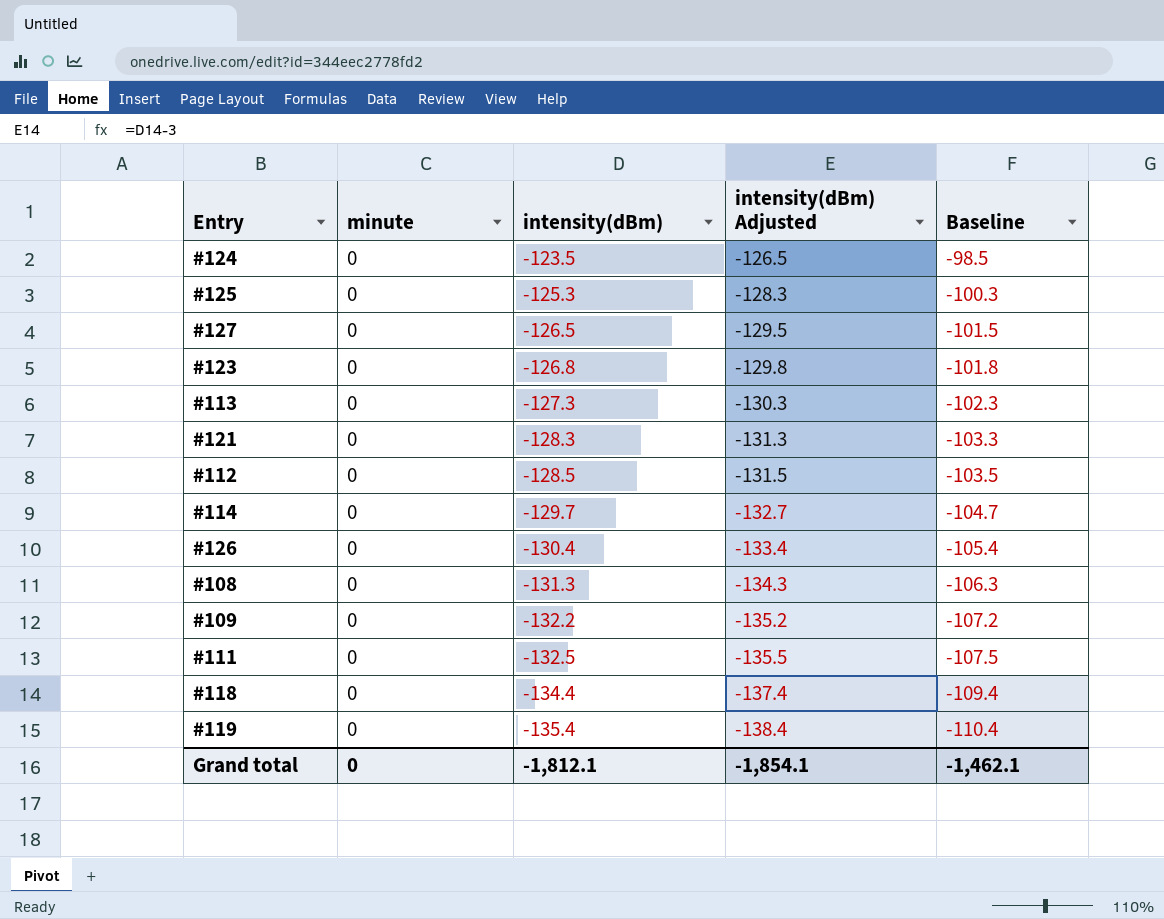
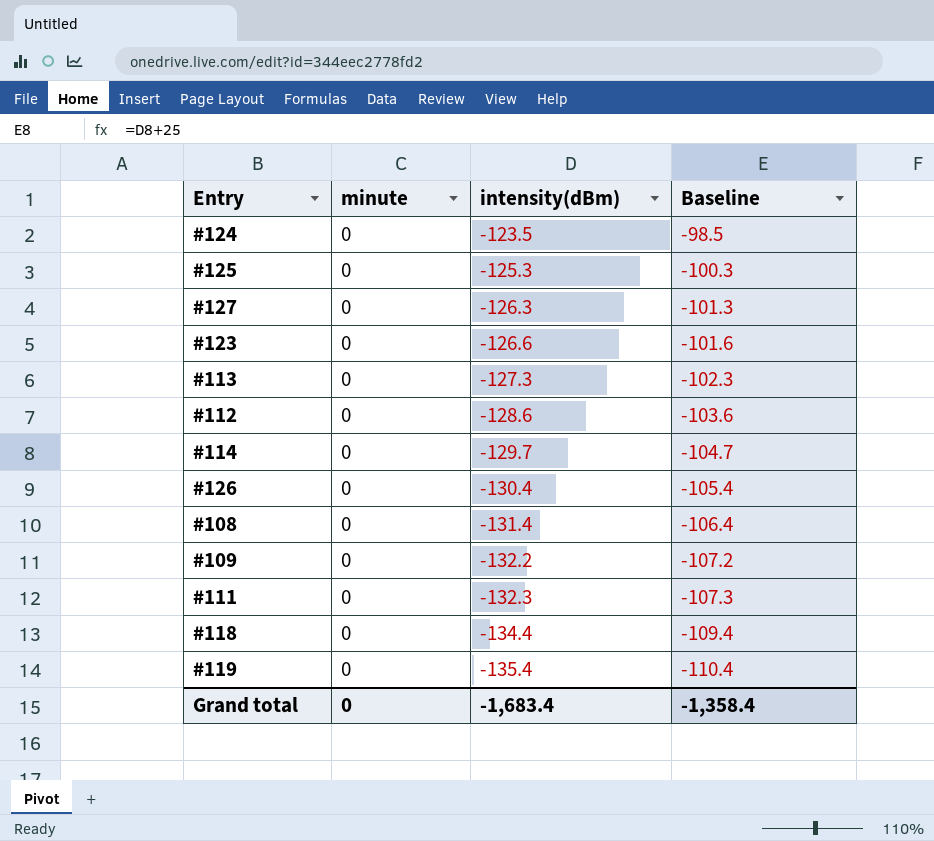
column intensity(dBm) Adjusted | formula: [intensity(dBm)] - 3 -> none
row #121: 0 | -128.3 | -131.3 | -103.3 -> none
#127 | intensity(dBm): -126.5 -> -126.3
#127 | Baseline: -101.5 -> -101.3
#123 | intensity(dBm): -126.8 -> -126.6
#123 | Baseline: -101.8 -> -101.6
#112 | intensity(dBm): -128.5 -> -128.6
#112 | Baseline: -103.5 -> -103.6
#108 | intensity(dBm): -131.3 -> -131.4
#108 | Baseline: -106.3 -> -106.4
#111 | intensity(dBm): -132.5 -> -132.3
#111 | Baseline: -107.5 -> -107.3
Grand total | intensity(dBm): -1,812.1 -> -1,683.4
Grand total | Baseline: -1,462.1 -> -1,358.4

